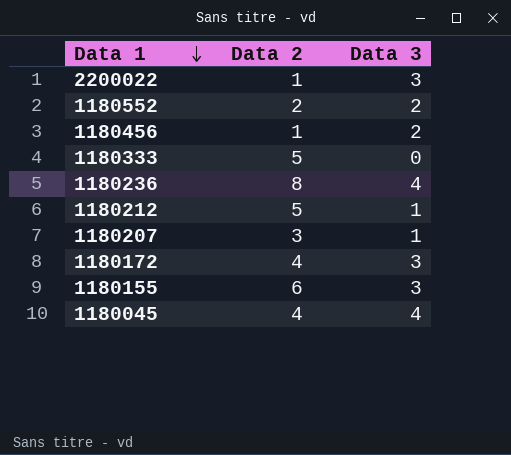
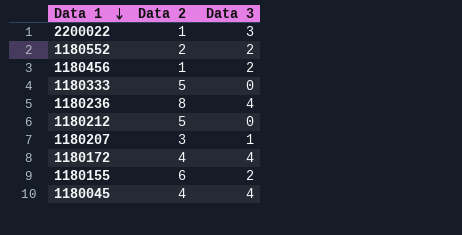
1180212 | Data 3: 1 -> 0
1180172 | Data 3: 3 -> 4
1180155 | Data 3: 3 -> 2

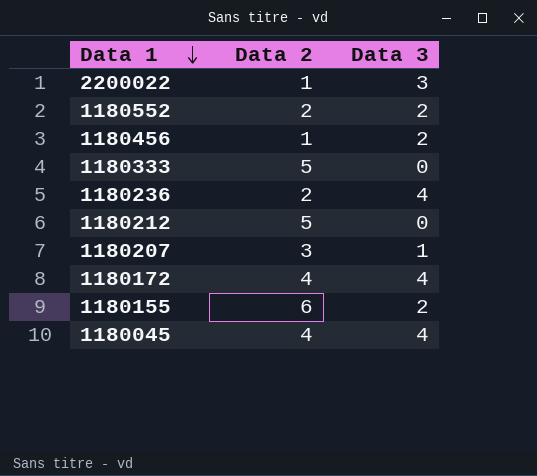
1180236 | Data 2: 8 -> 2

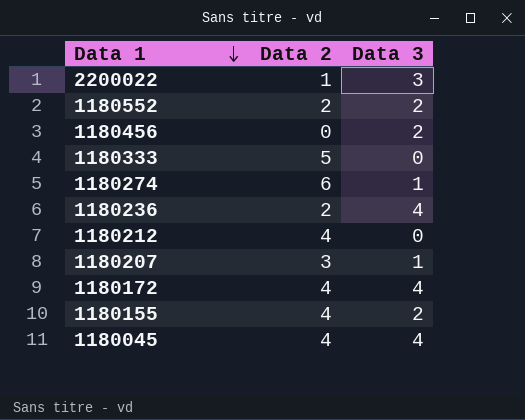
1180456 | Data 2: 1 -> 0
row 1180274: none -> 6 | 1
1180212 | Data 2: 5 -> 4
1180155 | Data 2: 6 -> 4

